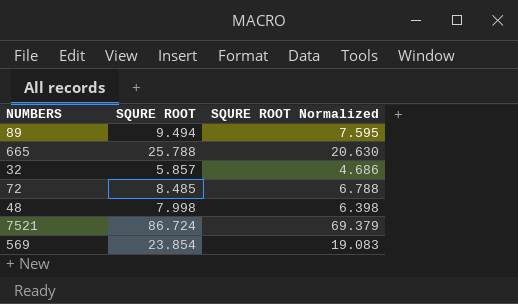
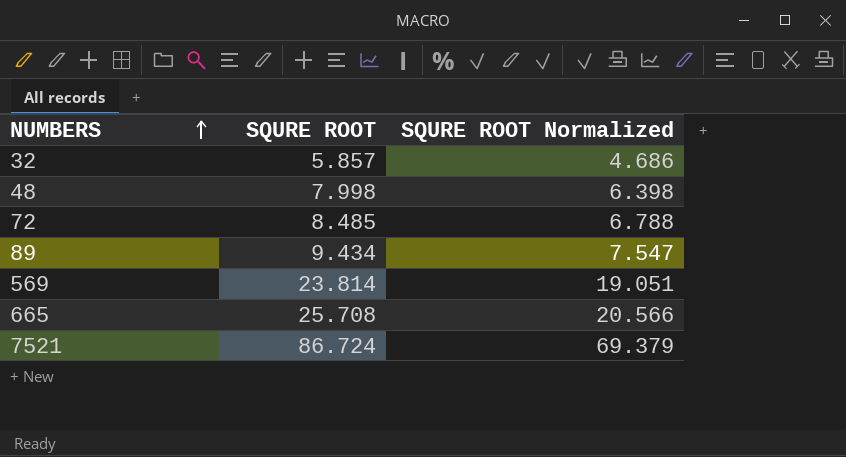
row order: none -> NUMBERS ascending
89 | SQURE ROOT: 9.494 -> 9.434
89 | SQURE ROOT Normalized: 7.595 -> 7.547
569 | SQURE ROOT: 23.854 -> 23.814
569 | SQURE ROOT Normalized: 19.083 -> 19.051
665 | SQURE ROOT: 25.788 -> 25.708
665 | SQURE ROOT Normalized: 20.630 -> 20.566

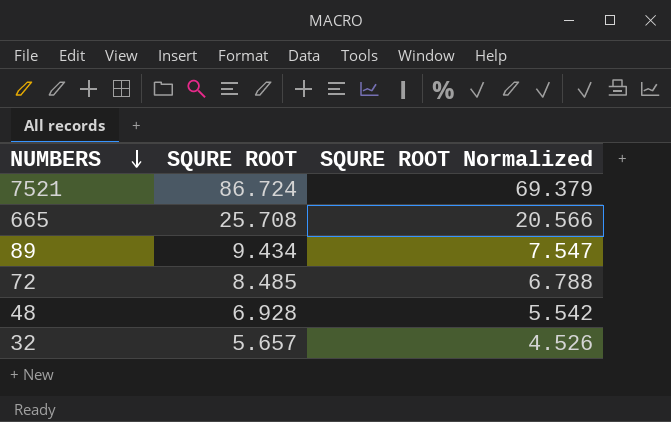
row order: NUMBERS ascending -> NUMBERS descending
row 569: 23.814 | 19.051 -> none
48 | SQURE ROOT: 7.998 -> 6.928
48 | SQURE ROOT Normalized: 6.398 -> 5.542
32 | SQURE ROOT: 5.857 -> 5.657
32 | SQURE ROOT Normalized: 4.686 -> 4.526

